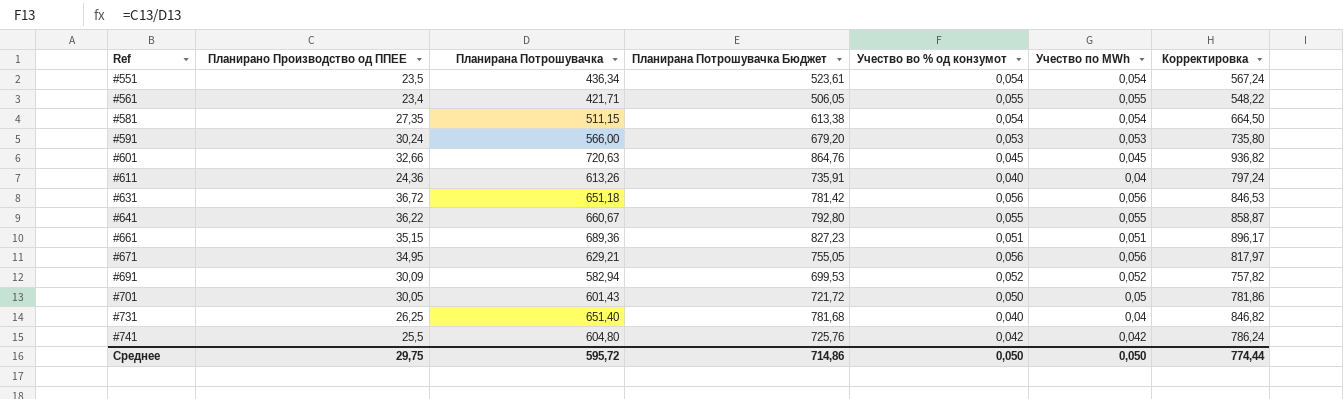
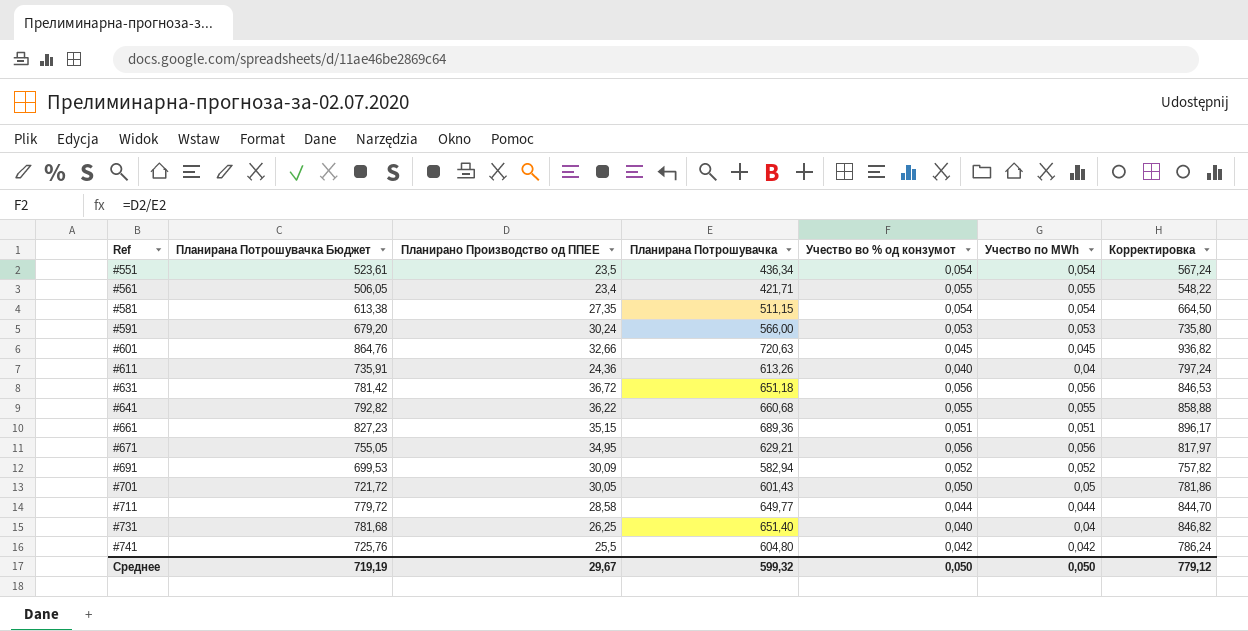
column Планирана Потрошувачка Бюджет | position: 4 -> 2
#641 | Планирана Потрошувачка Бюджет: 792,80 -> 792,82
#641 | Планирана Потрошувачка: 660,67 -> 660,68
#641 | Корректировка: 858,87 -> 858,88
row #711: none -> 779,72 | 28,58 | 649,77 | 0,044 | 0,044 | 844,70
Среднее | Планирана Потрошувачка Бюджет: 714,86 -> 719,19
Среднее | Планирано Производство од ППЕЕ: 29,75 -> 29,67
Среднее | Планирана Потрошувачка: 595,72 -> 599,32
Среднее | Корректировка: 774,44 -> 779,12

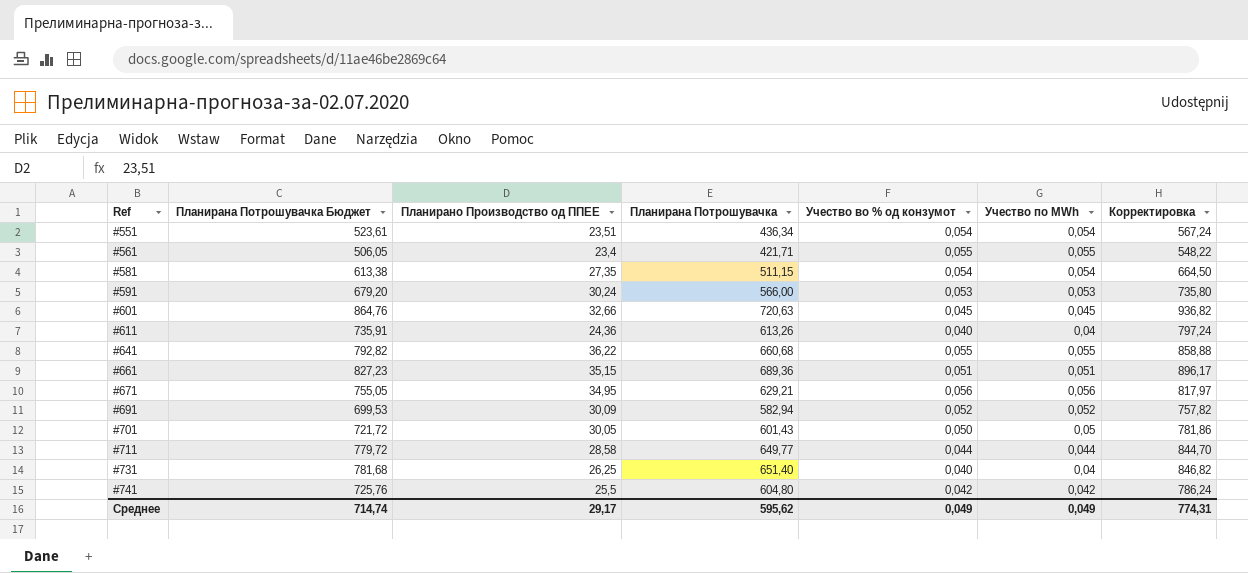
row #631: 781,42 | 36,72 | 651,18 | 0,056 | 0,056 | 846,53 -> none
#551 | Планирано Производство од ППЕЕ: 23,5 -> 23,51
Среднее | Планирана Потрошувачка Бюджет: 719,19 -> 714,74
Среднее | Планирано Производство од ППЕЕ: 29,67 -> 29,17
Среднее | Планирана Потрошувачка: 599,32 -> 595,62
Среднее | Учество во % од конзумот: 0,050 -> 0,049
Среднее | Учество по MWh: 0,050 -> 0,049
Среднее | Корректировка: 779,12 -> 774,31

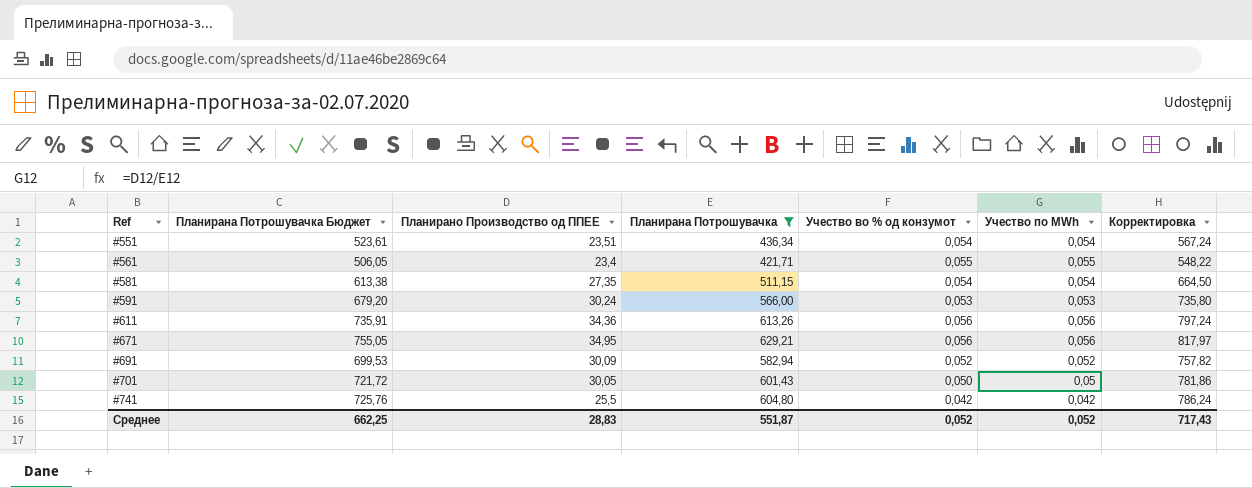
filter: none -> Планирана Потрошувачка <= 629,21
#611 | Планирано Производство од ППЕЕ: 24,36 -> 34,36
#611 | Учество во % од конзумот: 0,040 -> 0,056
#611 | Учество по MWh: 0,04 -> 0,056
Среднее | Планирана Потрошувачка Бюджет: 714,74 -> 662,25
Среднее | Планирано Производство од ППЕЕ: 29,17 -> 28,83
Среднее | Планирана Потрошувачка: 595,62 -> 551,87
Среднее | Учество во % од конзумот: 0,049 -> 0,052
Среднее | Учество по MWh: 0,049 -> 0,052
Среднее | Корректировка: 774,31 -> 717,43

